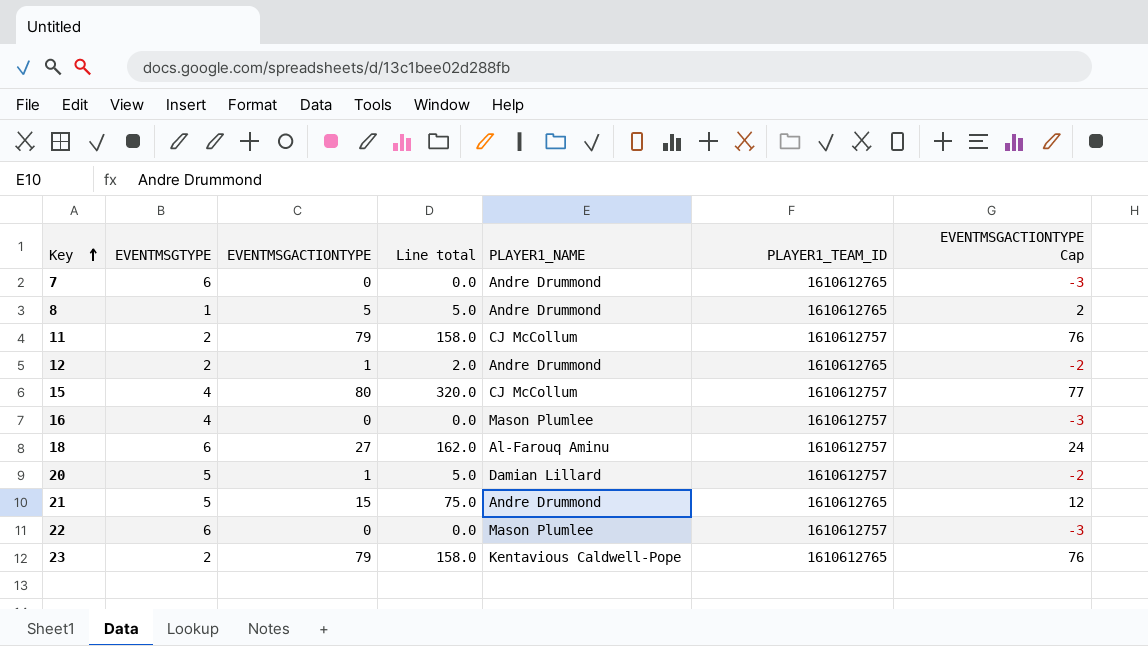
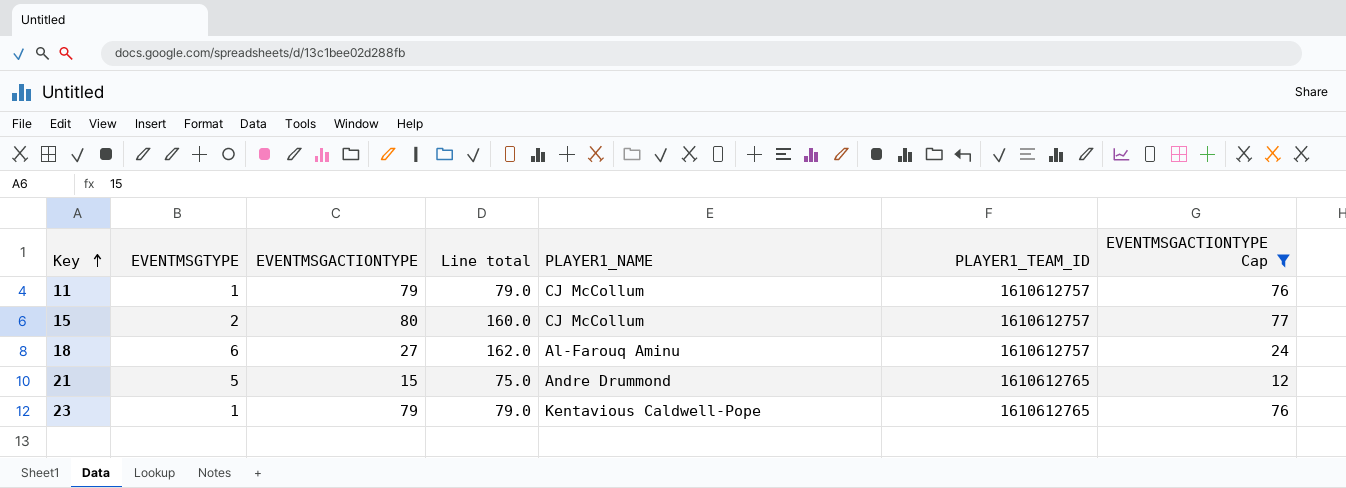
filter: none -> EVENTMSGACTIONTYPE Cap >= 12
11 | EVENTMSGTYPE: 2 -> 1
11 | Line total: 158.0 -> 79.0
15 | EVENTMSGTYPE: 4 -> 2
15 | Line total: 320.0 -> 160.0
23 | EVENTMSGTYPE: 2 -> 1
23 | Line total: 158.0 -> 79.0

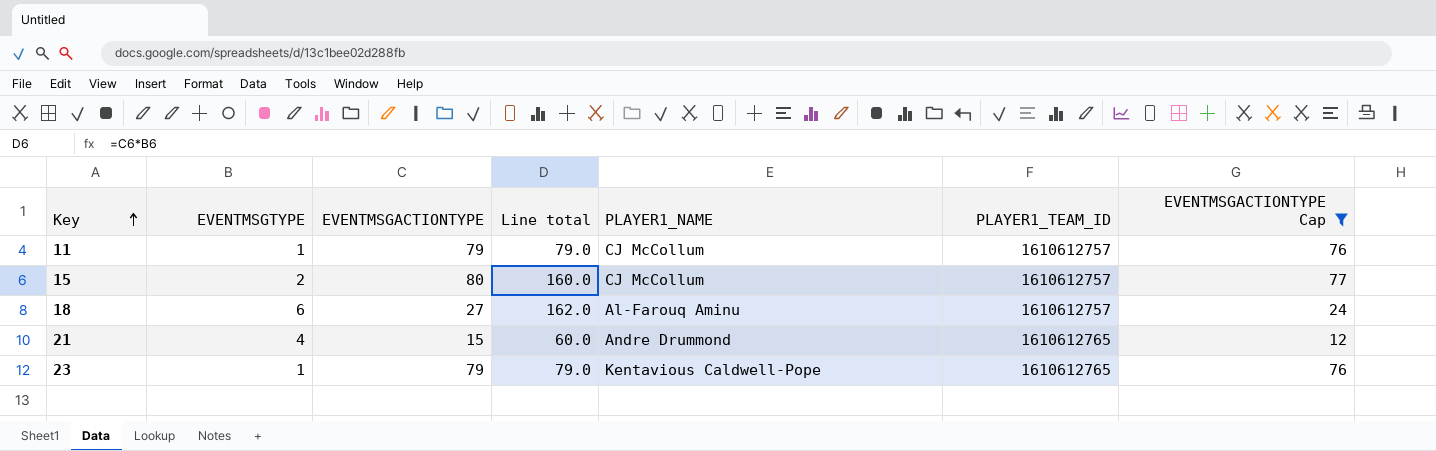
21 | EVENTMSGTYPE: 5 -> 4
21 | Line total: 75.0 -> 60.0

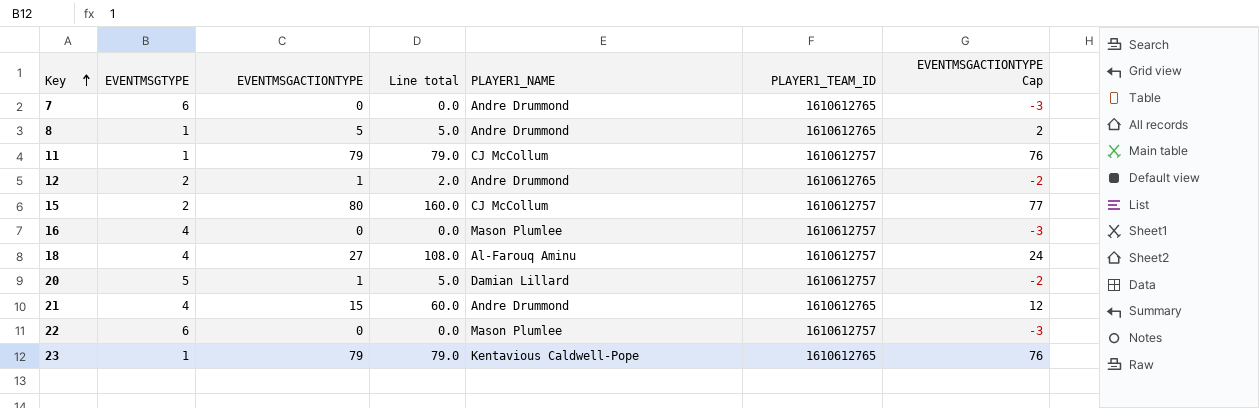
filter: EVENTMSGACTIONTYPE Cap >= 12 -> none
18 | EVENTMSGTYPE: 6 -> 4
18 | Line total: 162.0 -> 108.0

